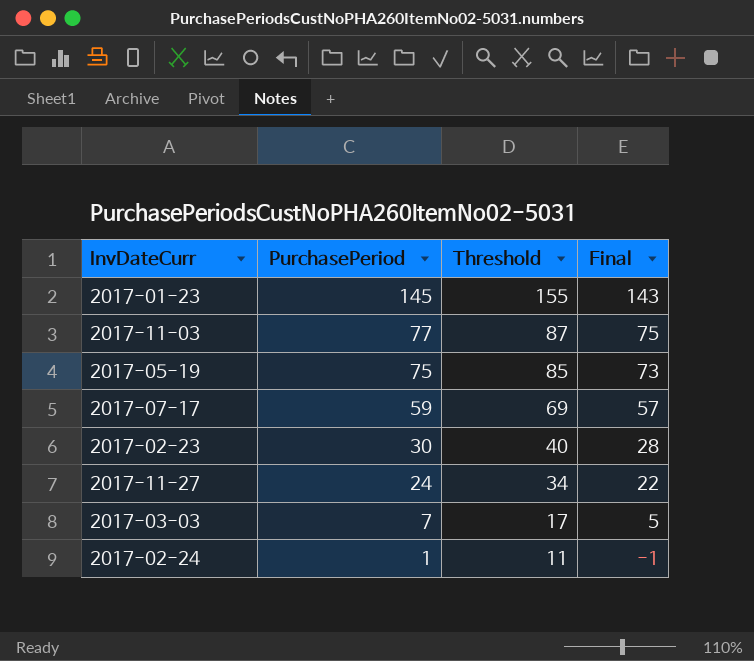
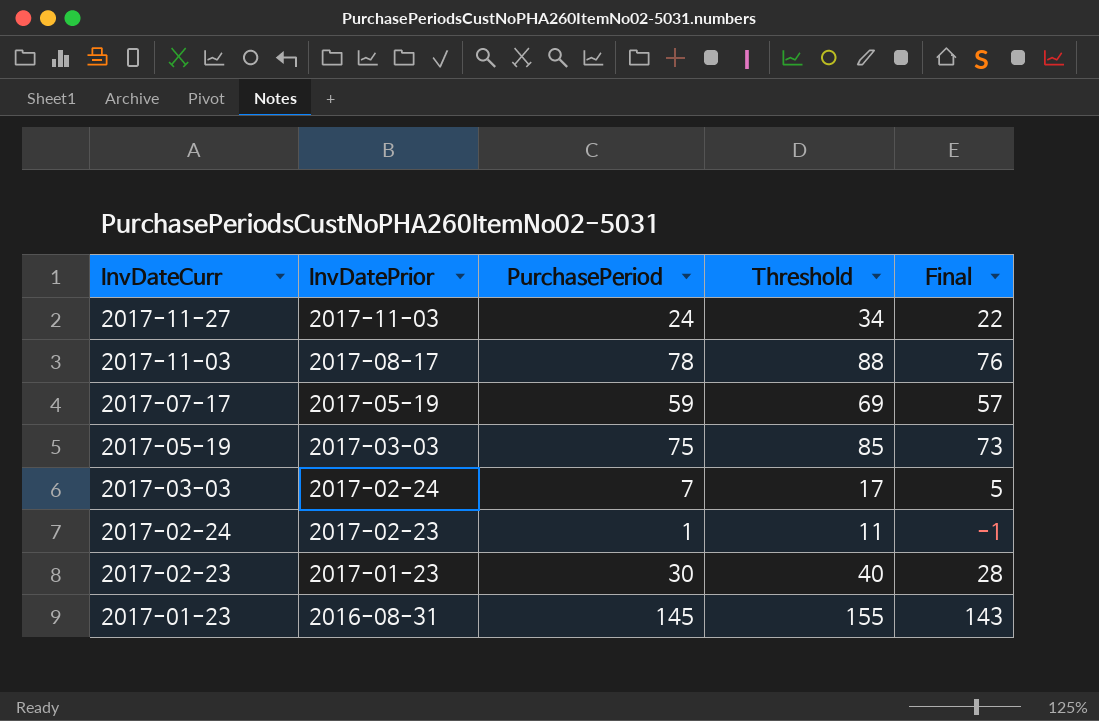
row order: PurchasePeriod descending -> InvDateCurr descending
column InvDatePrior | position: none -> 2
2017-11-03 | PurchasePeriod: 77 -> 78
2017-11-03 | Threshold: 87 -> 88
2017-11-03 | Final: 75 -> 76

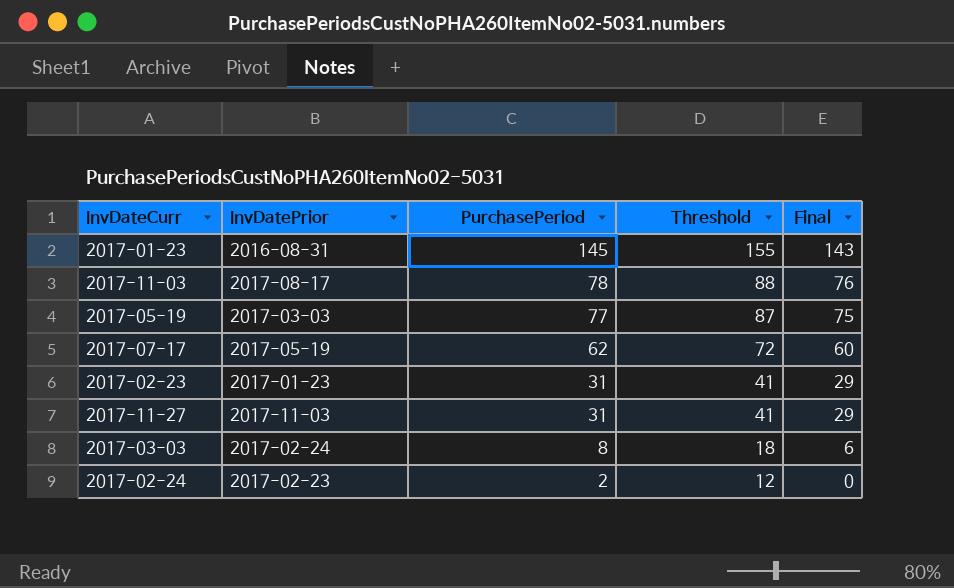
row order: InvDateCurr descending -> PurchasePeriod descending
2017-05-19 | PurchasePeriod: 75 -> 77
2017-05-19 | Threshold: 85 -> 87
2017-05-19 | Final: 73 -> 75
2017-07-17 | PurchasePeriod: 59 -> 62
2017-07-17 | Threshold: 69 -> 72
2017-07-17 | Final: 57 -> 60
2017-02-23 | PurchasePeriod: 30 -> 31
2017-02-23 | Threshold: 40 -> 41
2017-02-23 | Final: 28 -> 29
2017-11-27 | PurchasePeriod: 24 -> 31
2017-11-27 | Threshold: 34 -> 41
2017-11-27 | Final: 22 -> 29
2017-03-03 | PurchasePeriod: 7 -> 8
2017-03-03 | Threshold: 17 -> 18
2017-03-03 | Final: 5 -> 6
2017-02-24 | PurchasePeriod: 1 -> 2
2017-02-24 | Threshold: 11 -> 12
2017-02-24 | Final: -1 -> 0

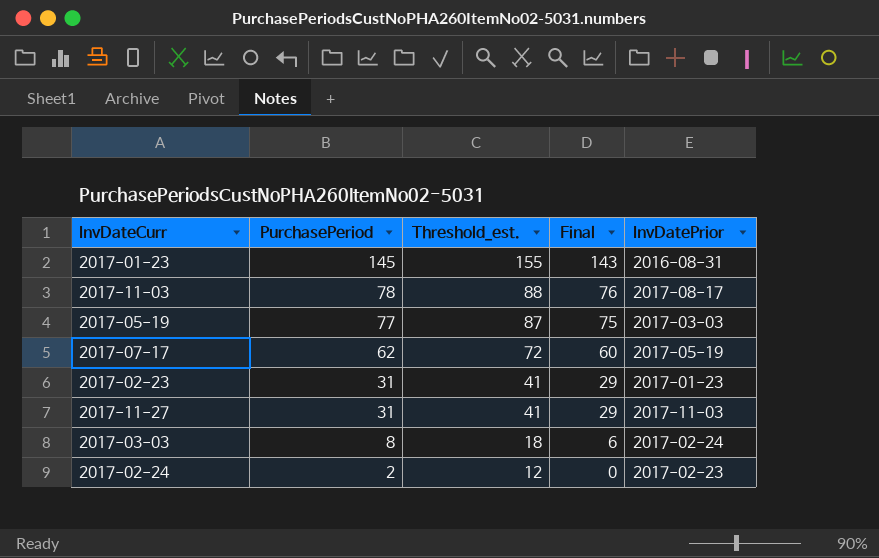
column name: Threshold -> Threshold_est.
column InvDatePrior | position: 2 -> 5

